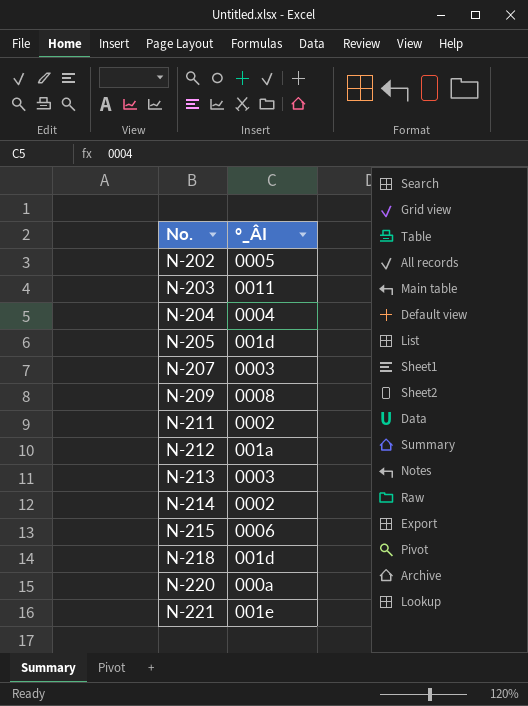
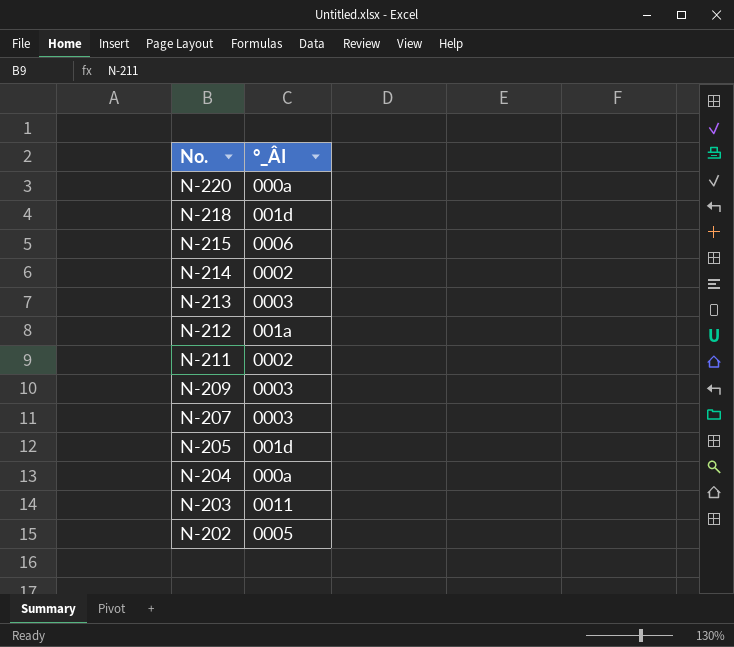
row order: No. ascending -> No. descending
row N-221: 001e -> none
N-209 | °_ÂI: 0008 -> 0003
N-204 | °_ÂI: 0004 -> 000a

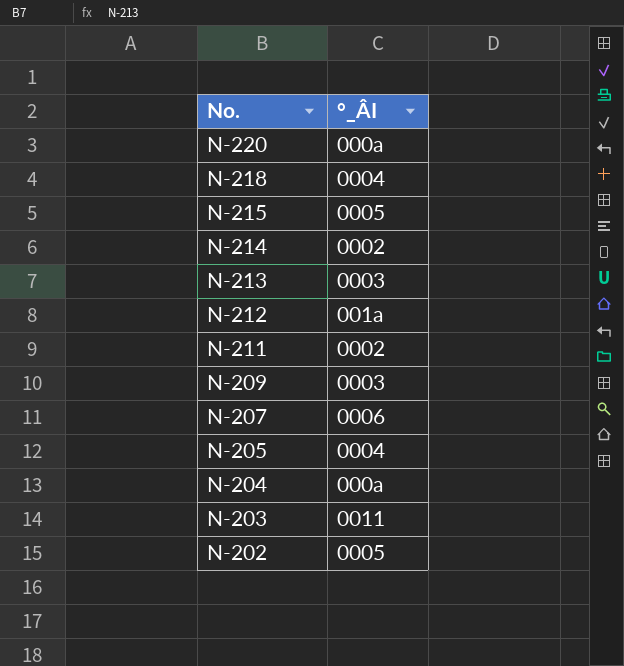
N-218 | °_ÂI: 001d -> 0004
N-215 | °_ÂI: 0006 -> 0005
N-207 | °_ÂI: 0003 -> 0006
N-205 | °_ÂI: 001d -> 0004

